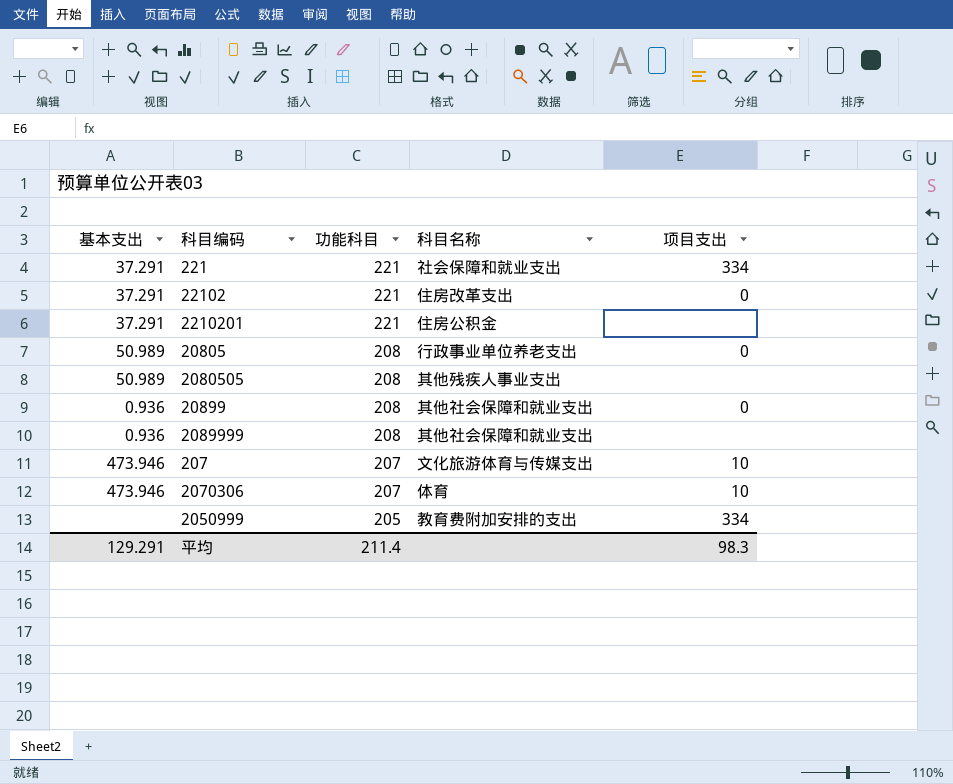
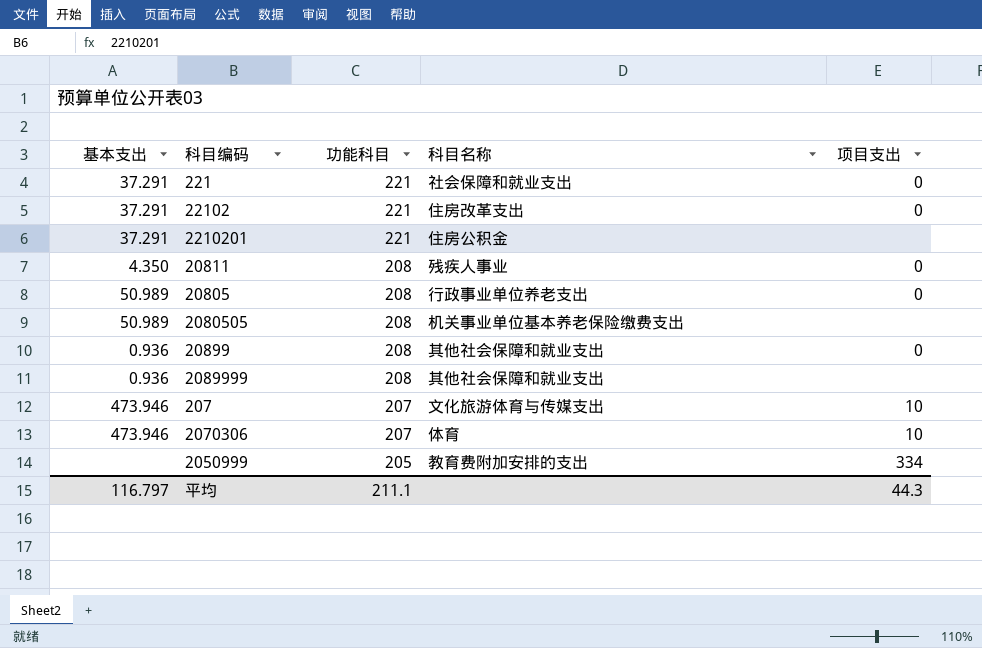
221 | 项目支出: 334 -> 0
row 20811: none -> 4.350 | 208 | 残疾人事业 | 0
2080505 | 科目名称: 其他残疾人事业支出 -> 机关事业单位基本养老保险缴费支出
平均 | 基本支出: 129.291 -> 116.797
平均 | 功能科目: 211.4 -> 211.1
平均 | 项目支出: 98.3 -> 44.3

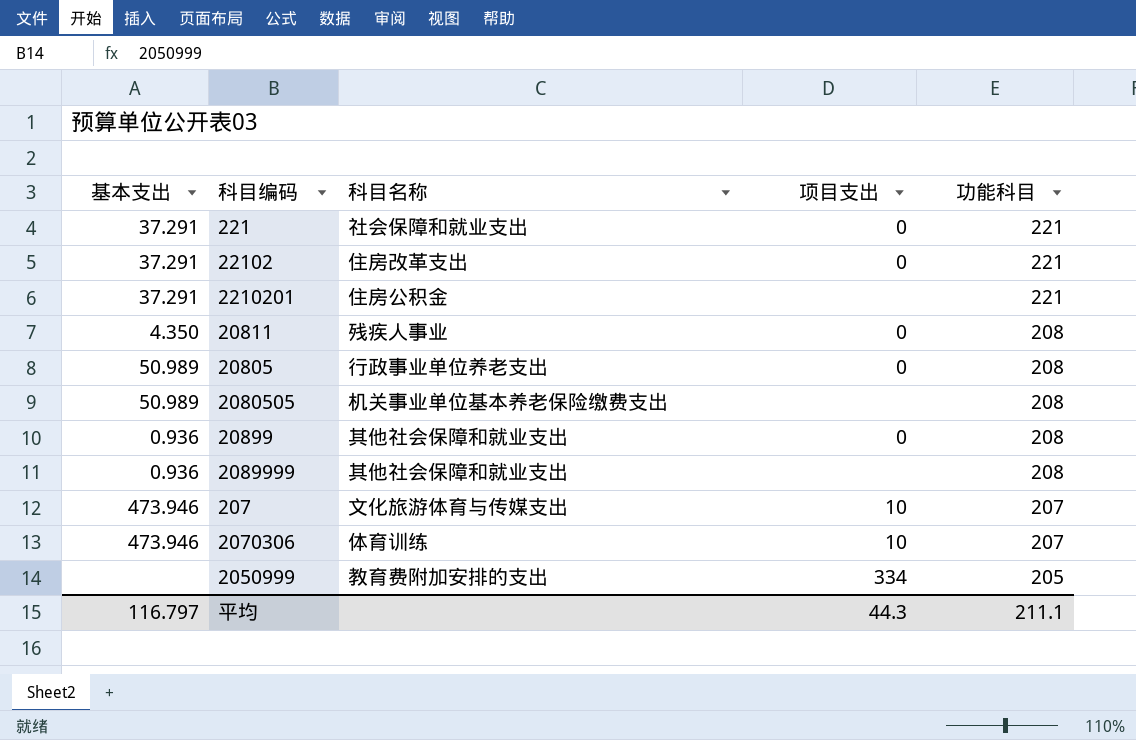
column 功能科目 | position: 3 -> 5
2070306 | 科目名称: 体育 -> 体育训练

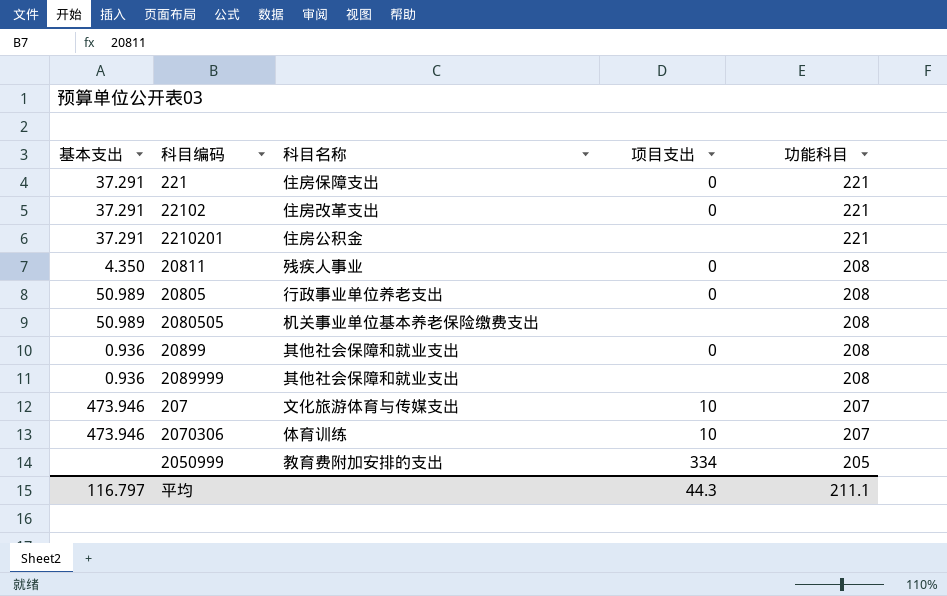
221 | 科目名称: 社会保障和就业支出 -> 住房保障支出

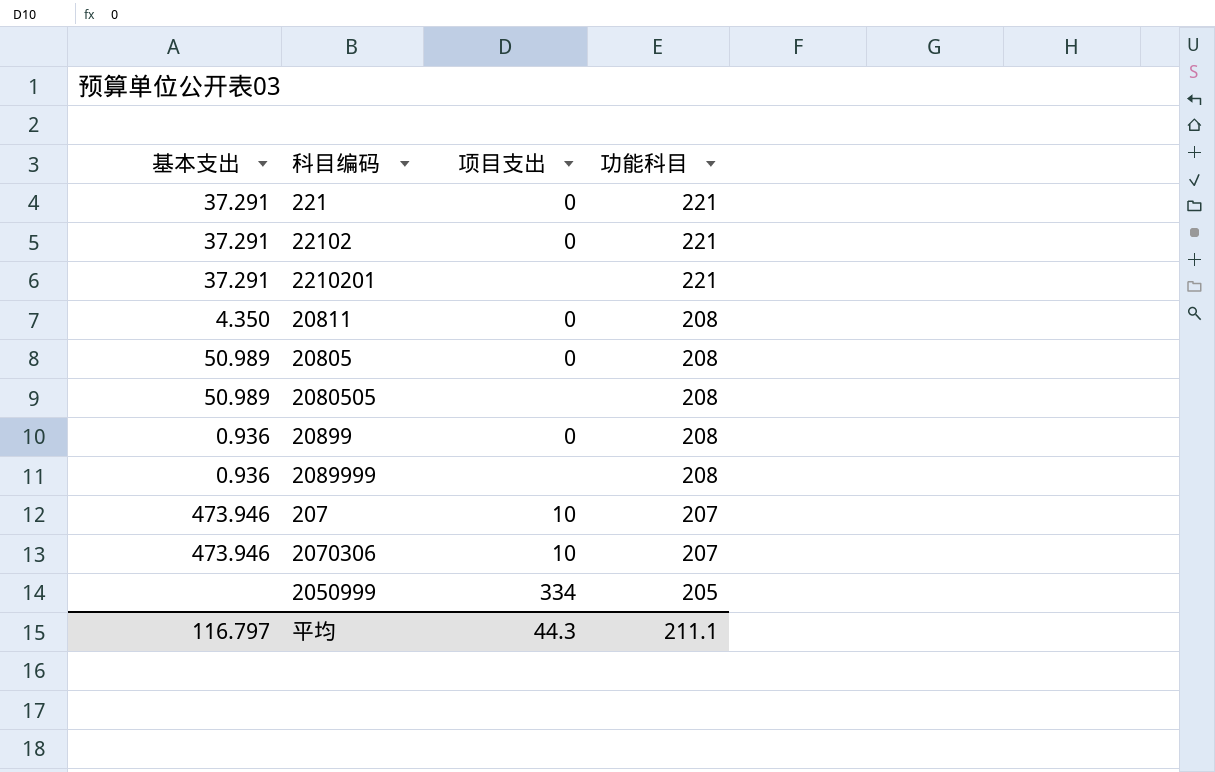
column 科目名称 | position: 3 -> none

